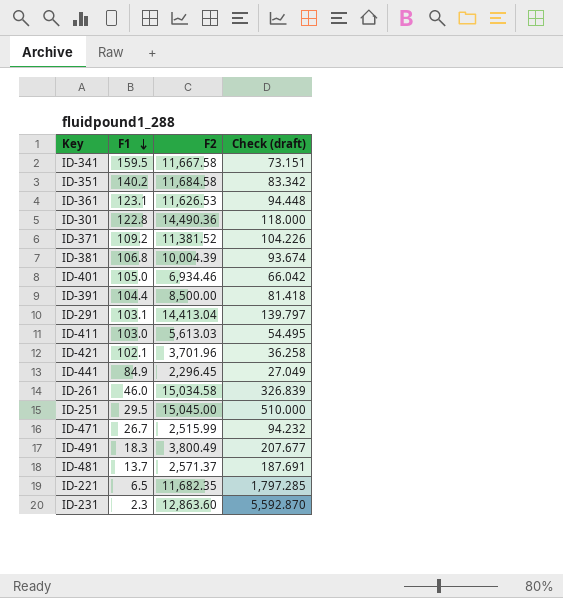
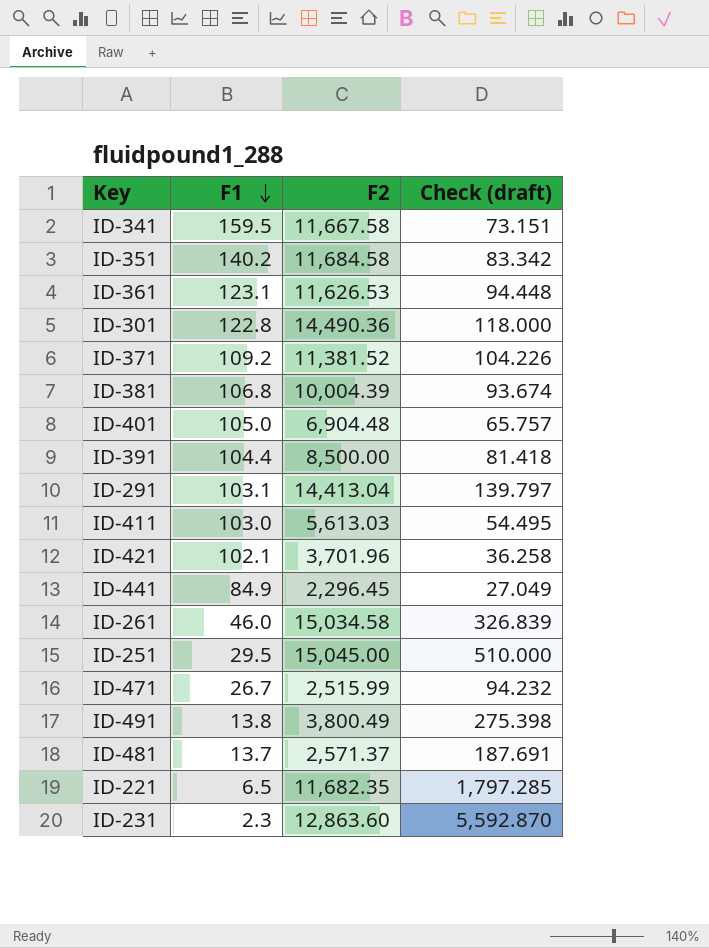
ID-401 | F2: 6,934.46 -> 6,904.48
ID-401 | Check (draft): 66.042 -> 65.757
ID-491 | F1: 18.3 -> 13.8
ID-491 | Check (draft): 207.677 -> 275.398

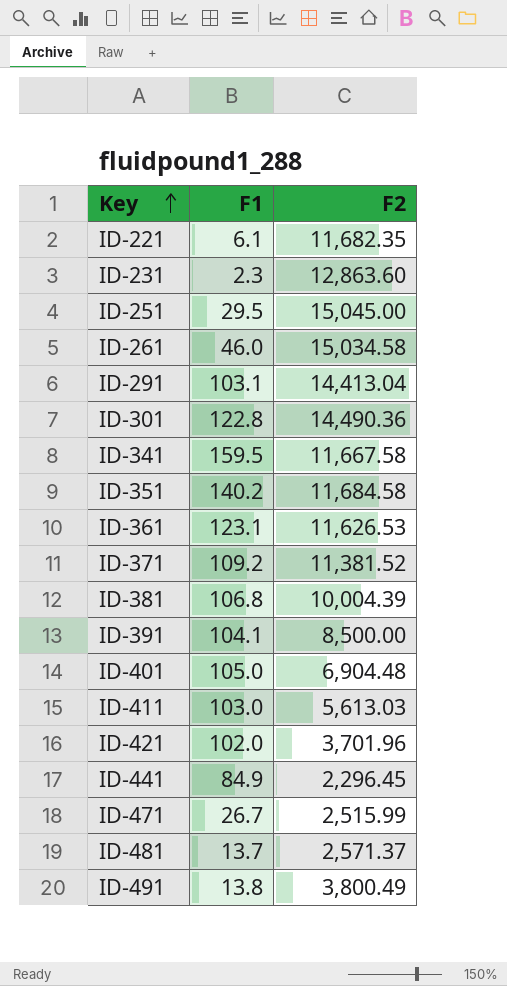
row order: F1 descending -> Key ascending
column Check (draft) | formula: [F2] / [F1] -> none
ID-221 | F1: 6.5 -> 6.1
ID-391 | F1: 104.4 -> 104.1
ID-421 | F1: 102.1 -> 102.0

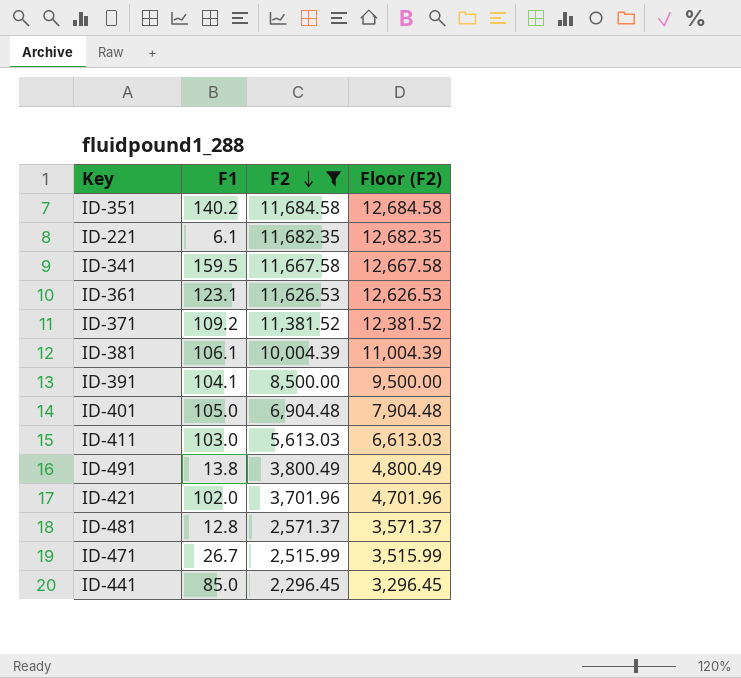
filter: none -> F2 <= 11,684.58
row order: Key ascending -> F2 descending
column Floor (F2) | formula: none -> [F2] + 1000
ID-381 | F1: 106.8 -> 106.1
ID-481 | F1: 13.7 -> 12.8
ID-441 | F1: 84.9 -> 85.0

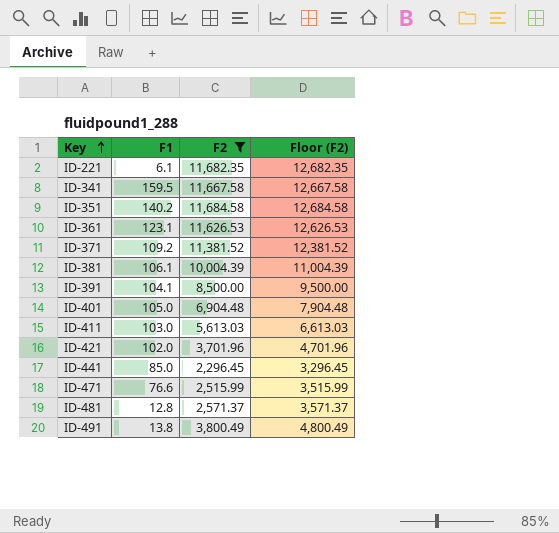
row order: F2 descending -> Key ascending
ID-471 | F1: 26.7 -> 76.6

